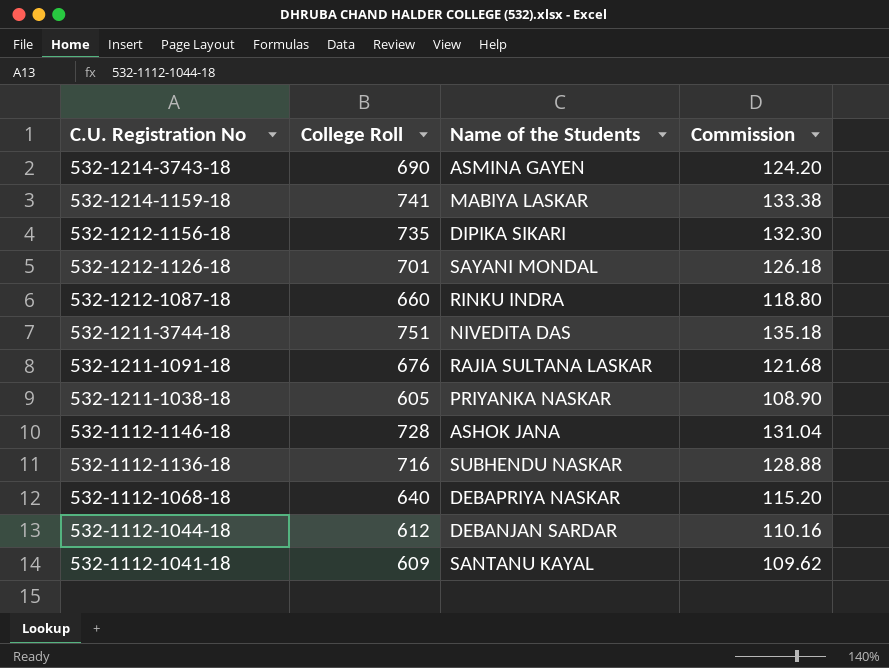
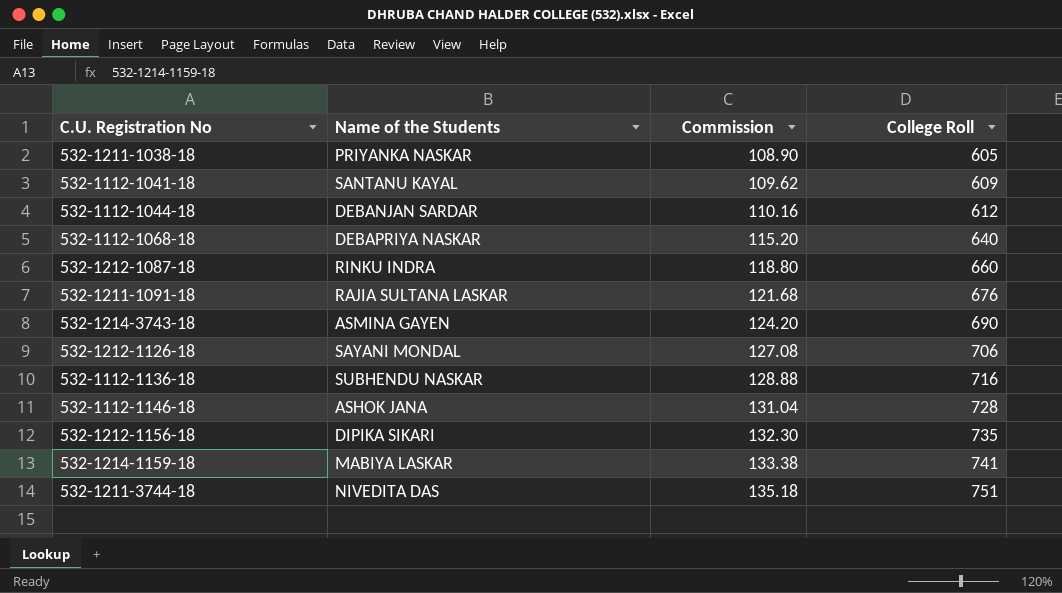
row order: C.U. Registration No descending -> Commission ascending
column College Roll | position: 2 -> 4
532-1212-1126-18 | Commission: 126.18 -> 127.08
532-1212-1126-18 | College Roll: 701 -> 706

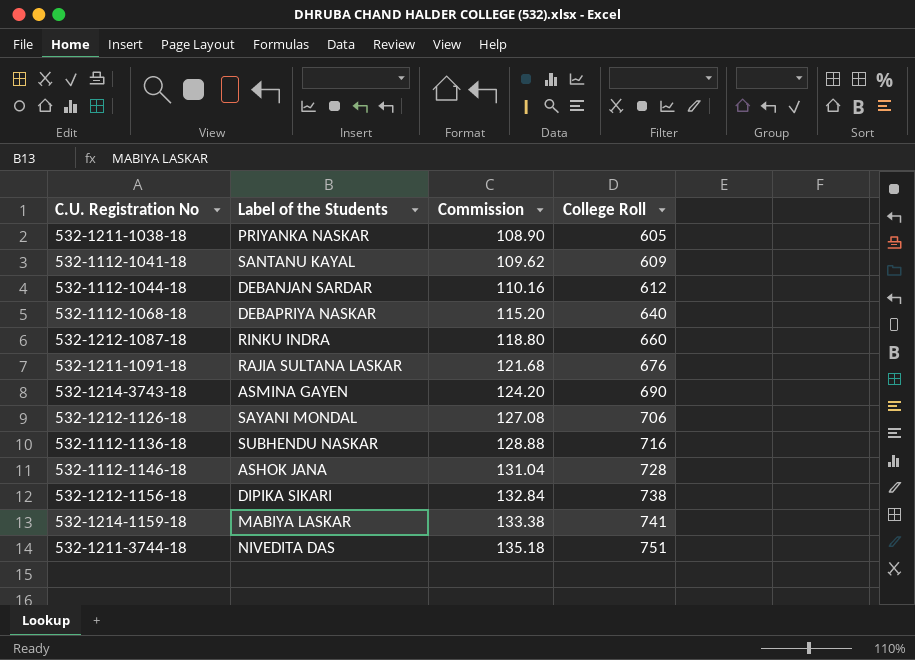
column name: Name of the Students -> Label of the Students
532-1212-1156-18 | Commission: 132.30 -> 132.84
532-1212-1156-18 | College Roll: 735 -> 738

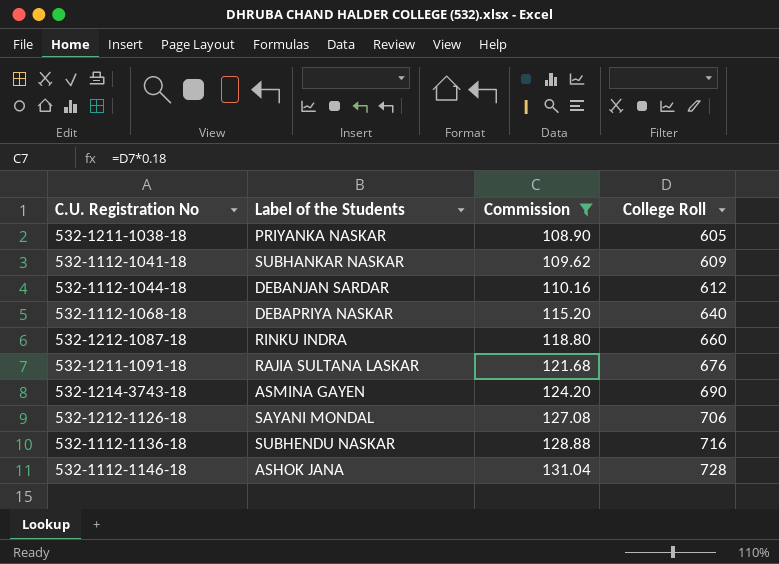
filter: none -> Commission <= 131.04
532-1112-1041-18 | Label of the Students: SANTANU KAYAL -> SUBHANKAR NASKAR

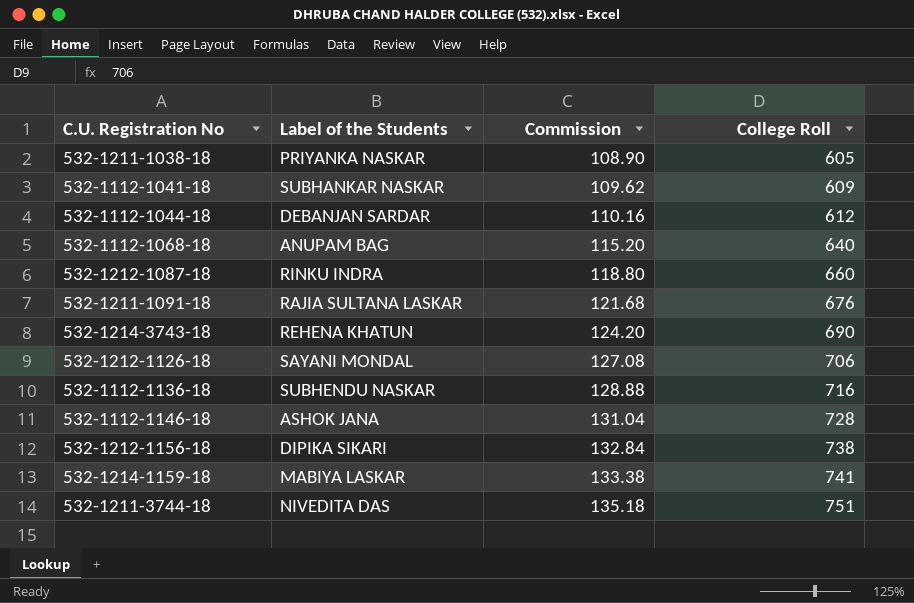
filter: Commission <= 131.04 -> none
532-1112-1068-18 | Label of the Students: DEBAPRIYA NASKAR -> ANUPAM BAG
532-1214-3743-18 | Label of the Students: ASMINA GAYEN -> REHENA KHATUN

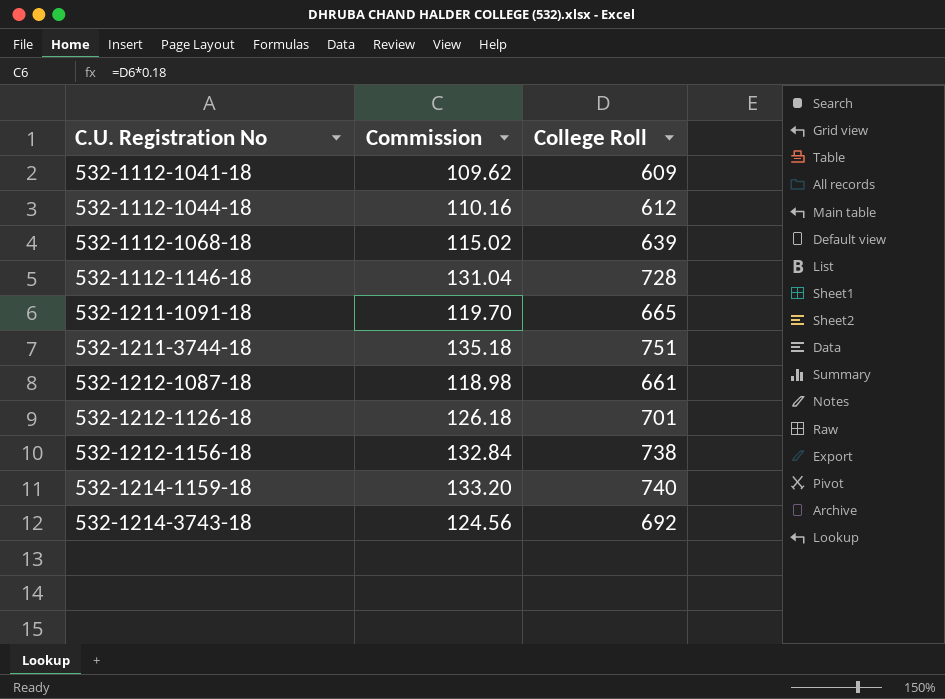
row order: Commission ascending -> C.U. Registration No ascending
column Label of the Students | position: 2 -> none
row 532-1211-1038-18: PRIYANKA NASKAR | 108.90 | 605 -> none
row 532-1112-1136-18: SUBHENDU NASKAR | 128.88 | 716 -> none
532-1112-1068-18 | Commission: 115.20 -> 115.02
532-1112-1068-18 | College Roll: 640 -> 639
532-1211-1091-18 | Commission: 121.68 -> 119.70
532-1211-1091-18 | College Roll: 676 -> 665
532-1212-1087-18 | Commission: 118.80 -> 118.98
532-1212-1087-18 | College Roll: 660 -> 661
532-1212-1126-18 | Commission: 127.08 -> 126.18
532-1212-1126-18 | College Roll: 706 -> 701
532-1214-1159-18 | Commission: 133.38 -> 133.20
532-1214-1159-18 | College Roll: 741 -> 740
532-1214-3743-18 | Commission: 124.20 -> 124.56
532-1214-3743-18 | College Roll: 690 -> 692

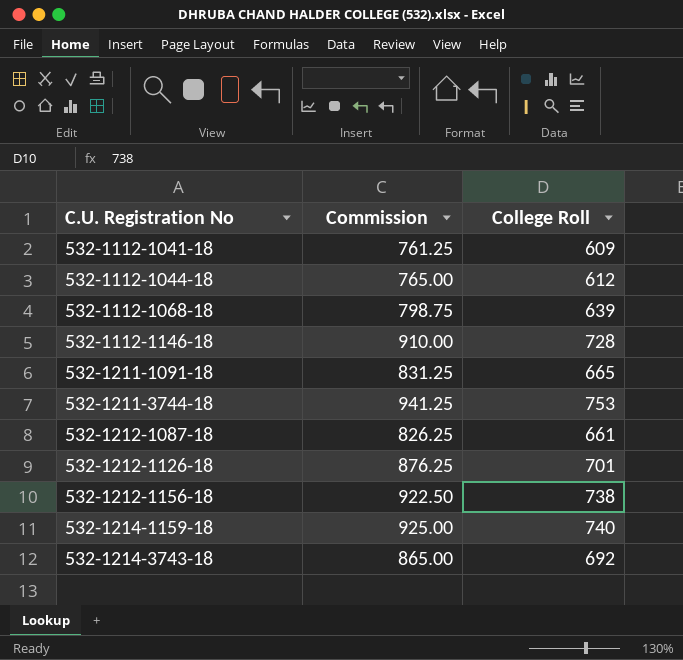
column Commission | formula: [College Roll] * 0.18 -> [College Roll] * 1.25
532-1211-3744-18 | College Roll: 751 -> 753

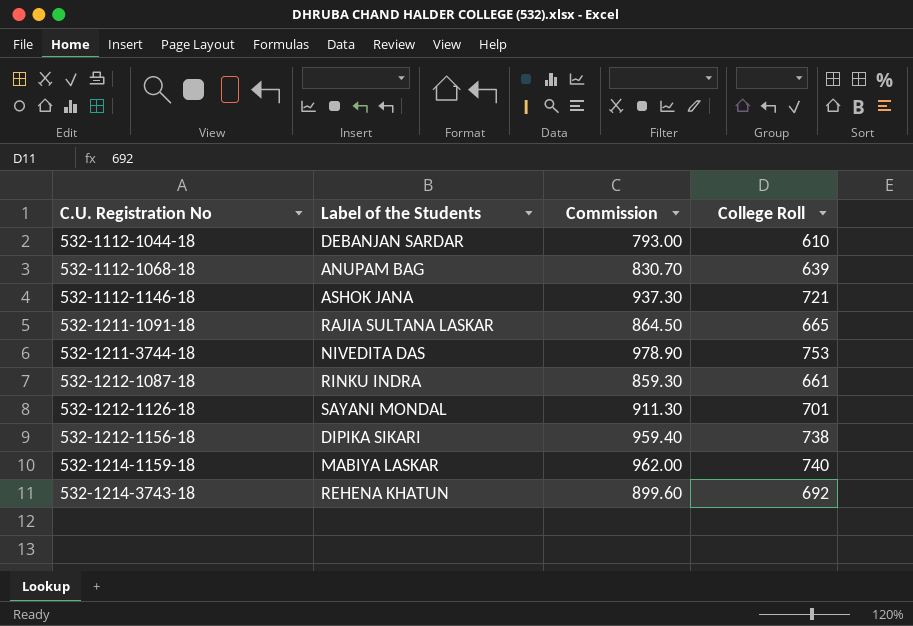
column Label of the Students | position: none -> 2
column Commission | formula: [College Roll] * 1.25 -> [College Roll] * 1.3
row 532-1112-1041-18: 761.25 | 609 -> none
532-1112-1044-18 | College Roll: 612 -> 610
532-1112-1146-18 | College Roll: 728 -> 721

